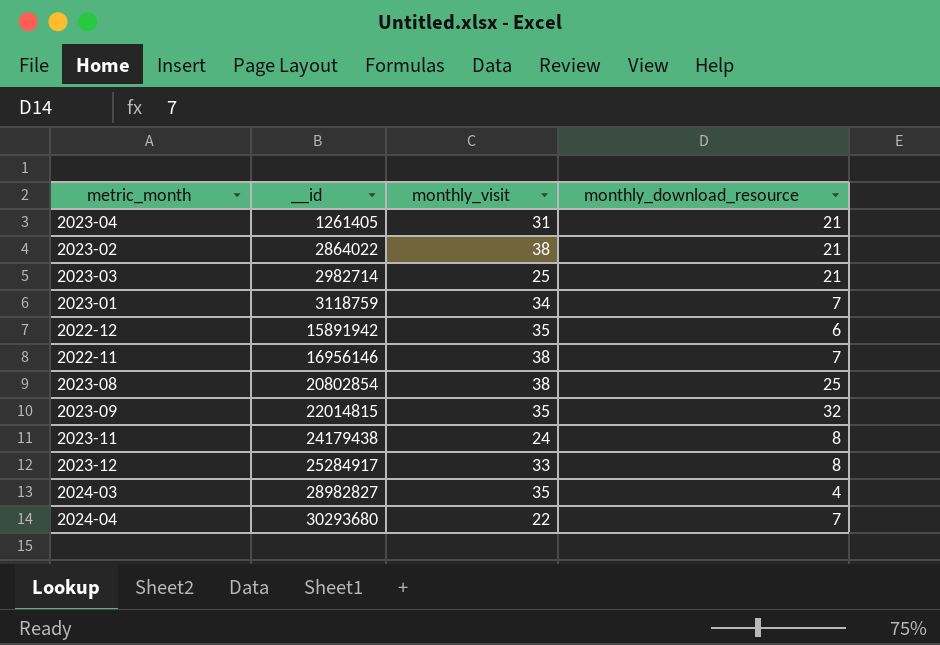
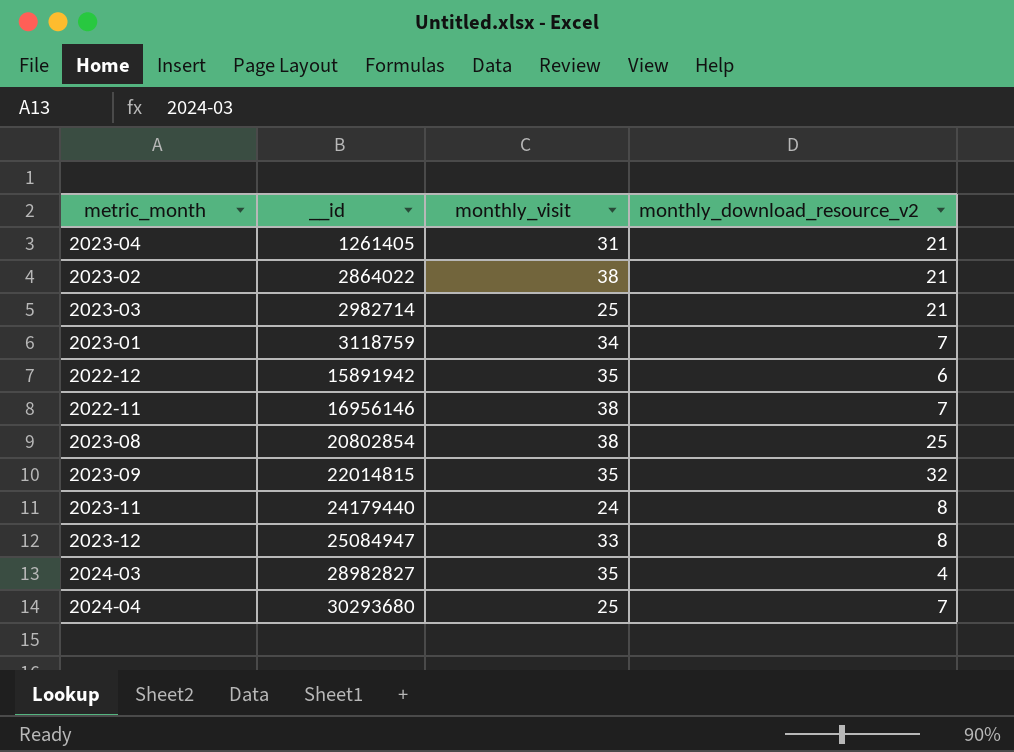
column name: monthly_download_resource -> monthly_download_resource_v2
2023-11 | __id: 24179438 -> 24179440
2023-12 | __id: 25284917 -> 25084947
2024-04 | monthly_visit: 22 -> 25

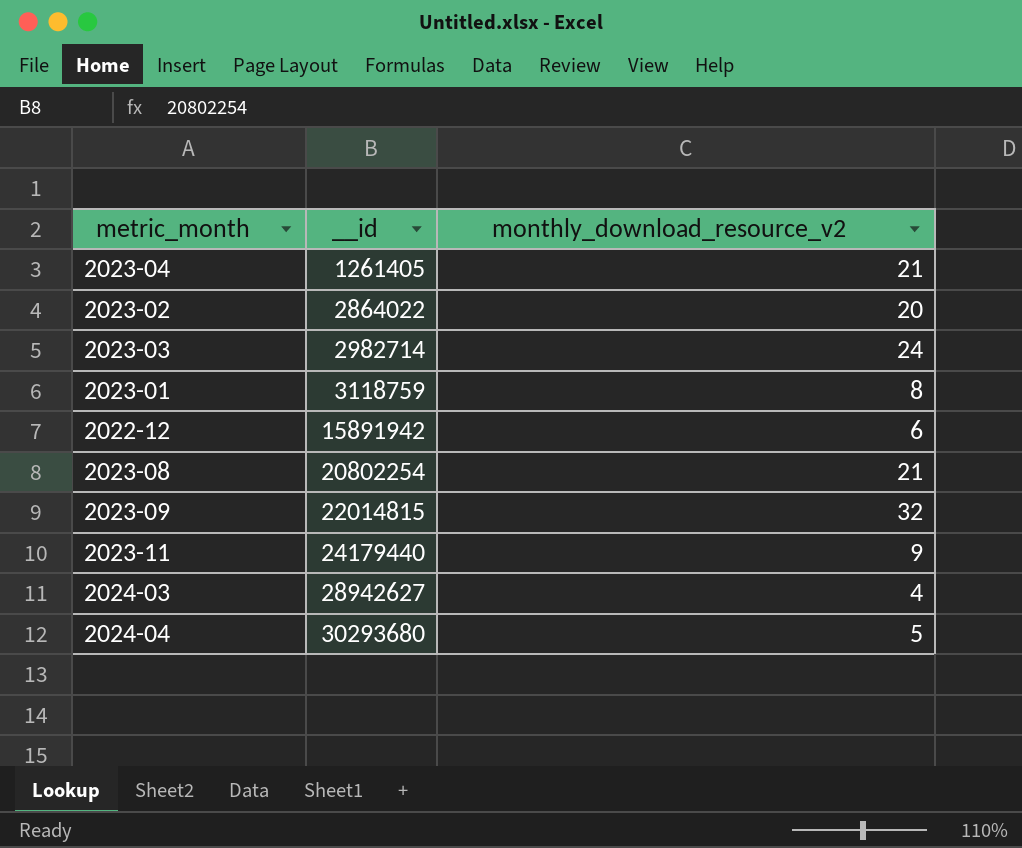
column monthly_visit | position: 3 -> none
row 2022-11: 16956146 | 38 | 7 -> none
row 2023-12: 25084947 | 33 | 8 -> none
2023-02 | monthly_download_resource_v2: 21 -> 20
2023-03 | monthly_download_resource_v2: 21 -> 24
2023-01 | monthly_download_resource_v2: 7 -> 8
2023-08 | __id: 20802854 -> 20802254
2023-08 | monthly_download_resource_v2: 25 -> 21
2023-11 | monthly_download_resource_v2: 8 -> 9
2024-03 | __id: 28982827 -> 28942627
2024-04 | monthly_download_resource_v2: 7 -> 5

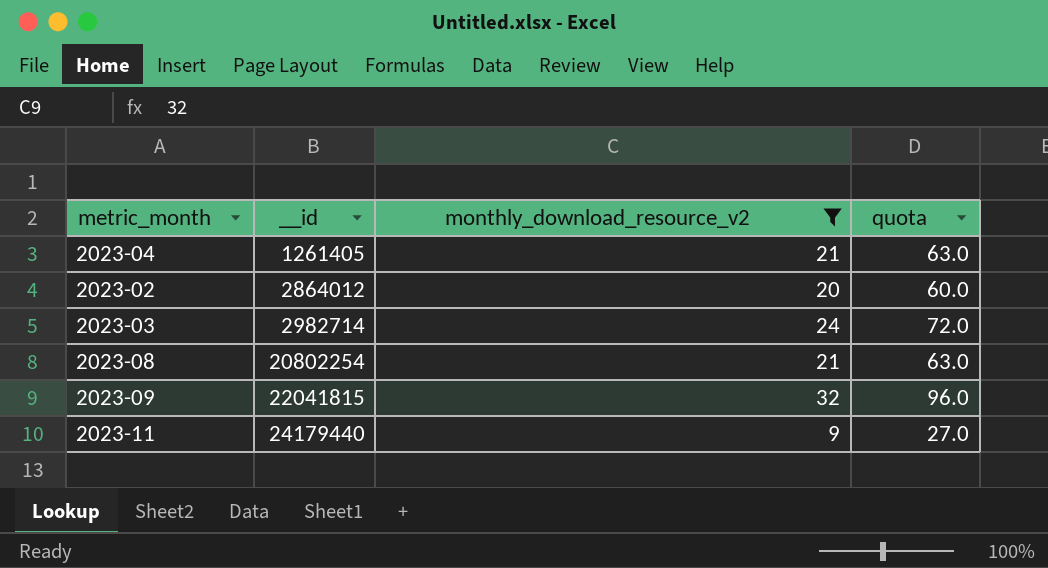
filter: none -> monthly_download_resource_v2 >= 9
column quota | formula: none -> [monthly_download_resource_v2] * 3
2023-02 | __id: 2864022 -> 2864012
2023-09 | __id: 22014815 -> 22041815

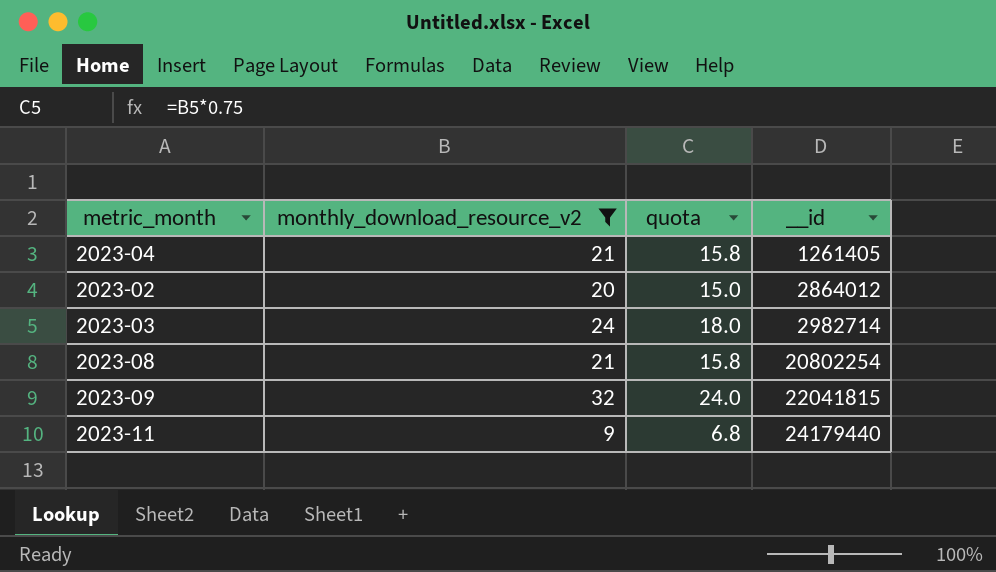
column quota | formula: [monthly_download_resource_v2] * 3 -> [monthly_download_resource_v2] * 0.75
column __id | position: 2 -> 4

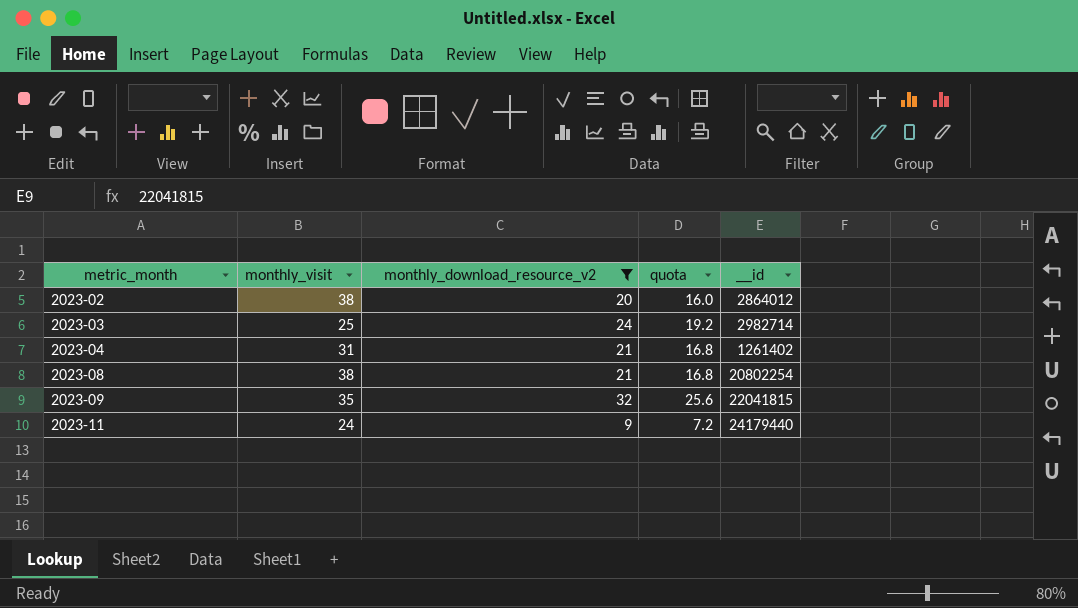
row order: __id ascending -> metric_month ascending
column monthly_visit | position: none -> 2
column quota | formula: [monthly_download_resource_v2] * 0.75 -> [monthly_download_resource_v2] * 0.8
2023-04 | __id: 1261405 -> 1261402

